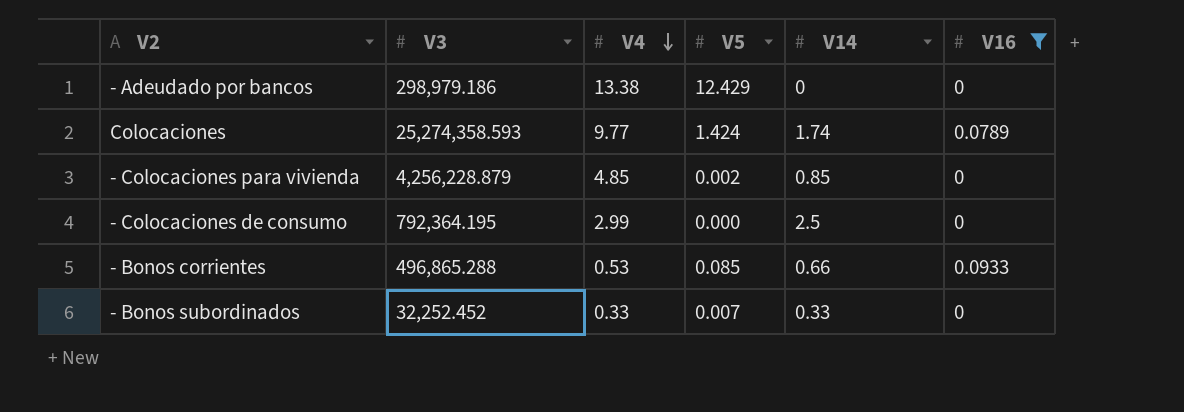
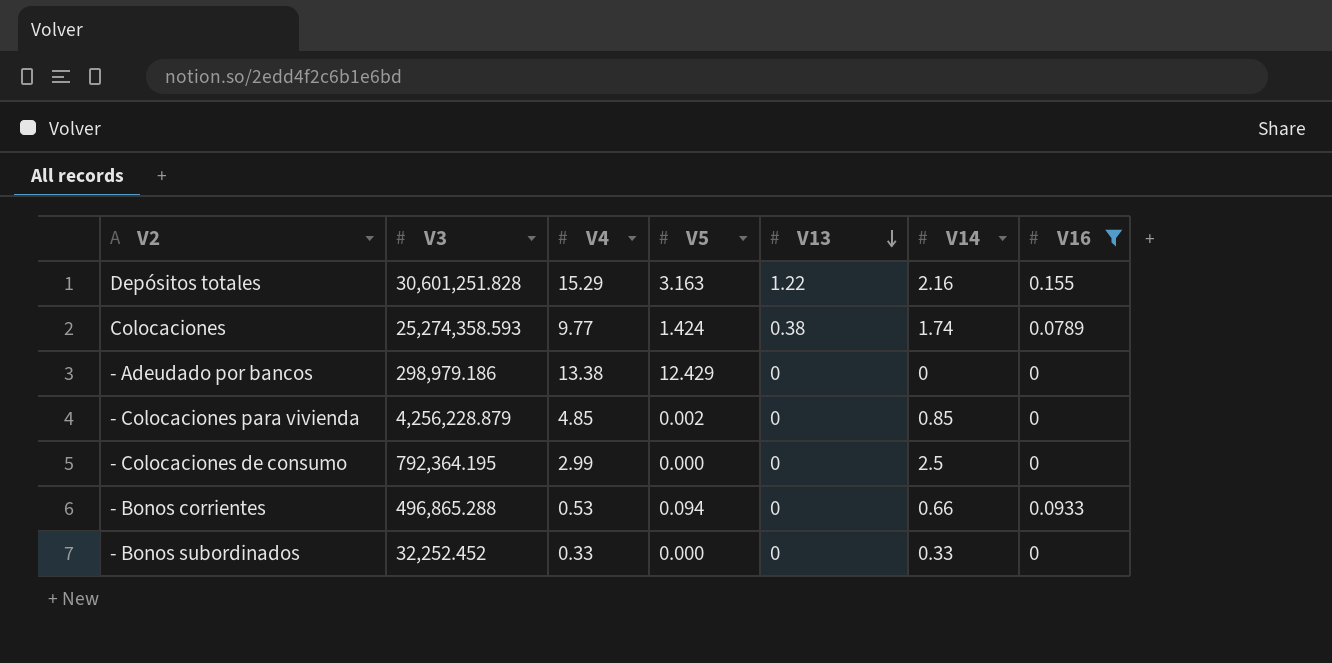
row order: V4 descending -> V13 descending
column V13 | position: none -> 5
row Depósitos totales: none -> 30,601,251.828 | 15.29 | 3.163 | 1.22 | 2.16 | 0.155
- Bonos corrientes | V5: 0.085 -> 0.094
- Bonos subordinados | V5: 0.007 -> 0.000

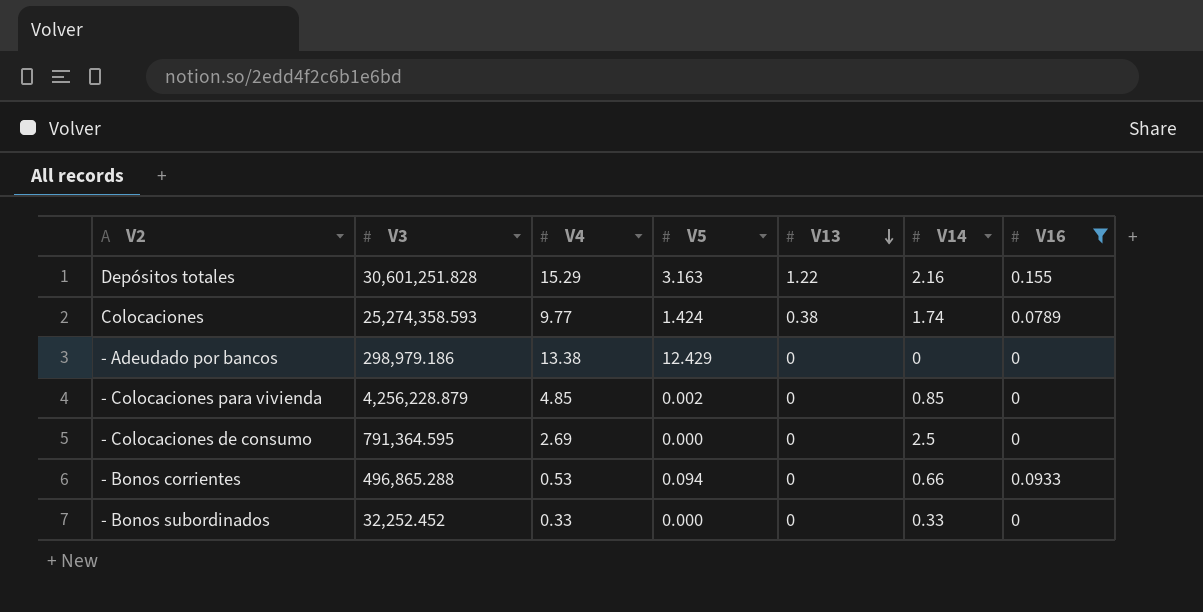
- Colocaciones de consumo | V3: 792,364.195 -> 791,364.595
- Colocaciones de consumo | V4: 2.99 -> 2.69

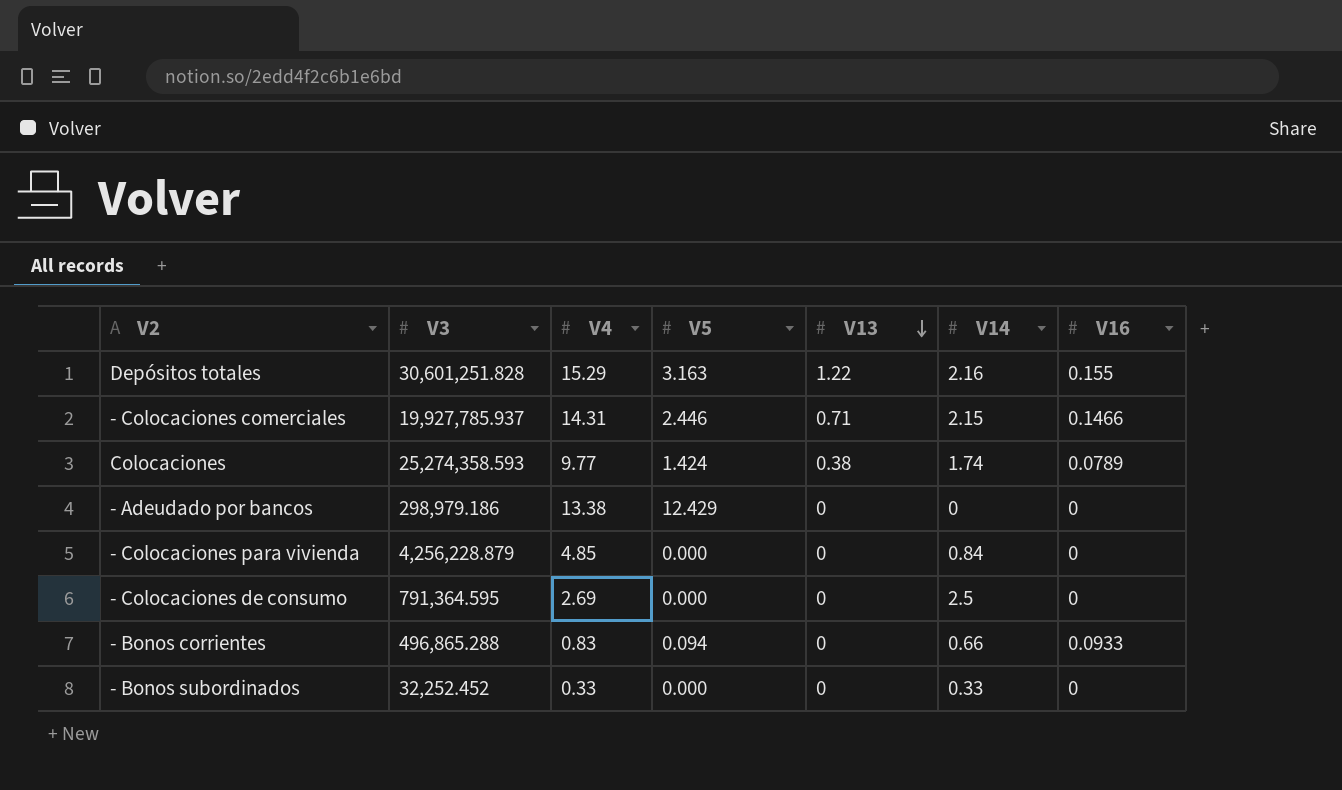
filter: V16 != 0.1466 -> none
- Colocaciones para vivienda | V5: 0.002 -> 0.000
- Colocaciones para vivienda | V14: 0.85 -> 0.84
- Bonos corrientes | V4: 0.53 -> 0.83

